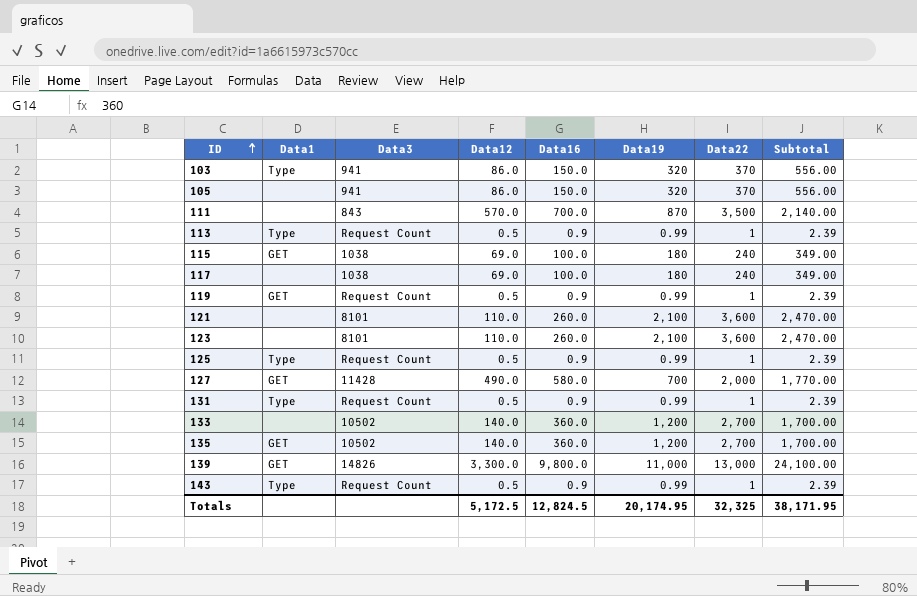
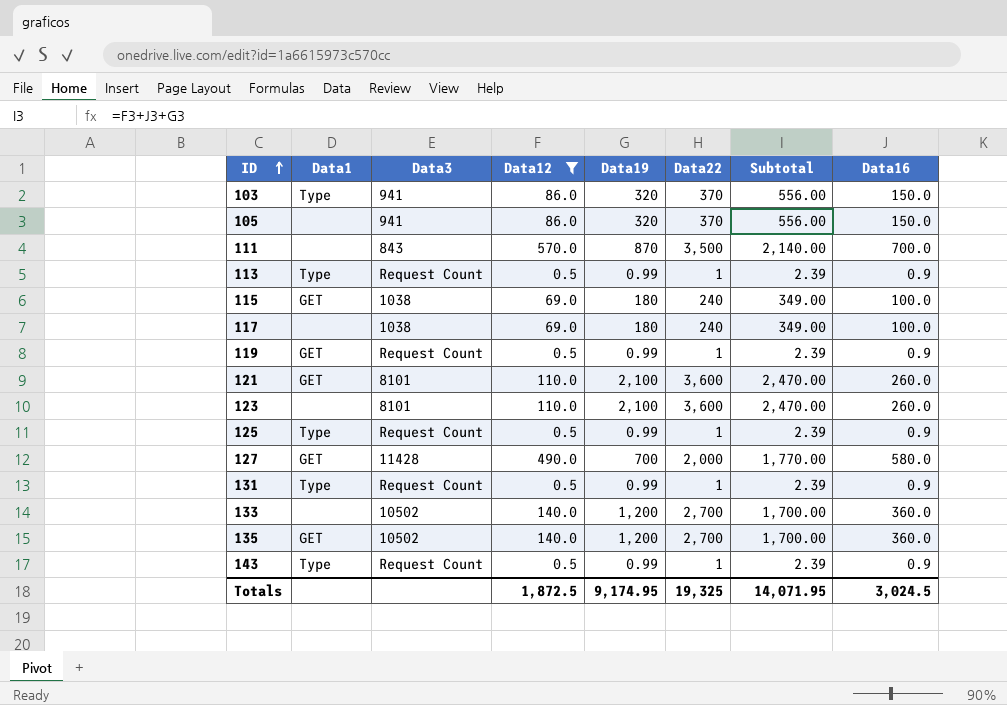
filter: none -> Data12 != 3,300.0
column Data16 | position: 5 -> 8
121 | Data1: none -> GET
Totals | Data12: 5,172.5 -> 1,872.5
Totals | Data19: 20,174.95 -> 9,174.95
Totals | Data22: 32,325 -> 19,325
Totals | Subtotal: 38,171.95 -> 14,071.95
Totals | Data16: 12,824.5 -> 3,024.5

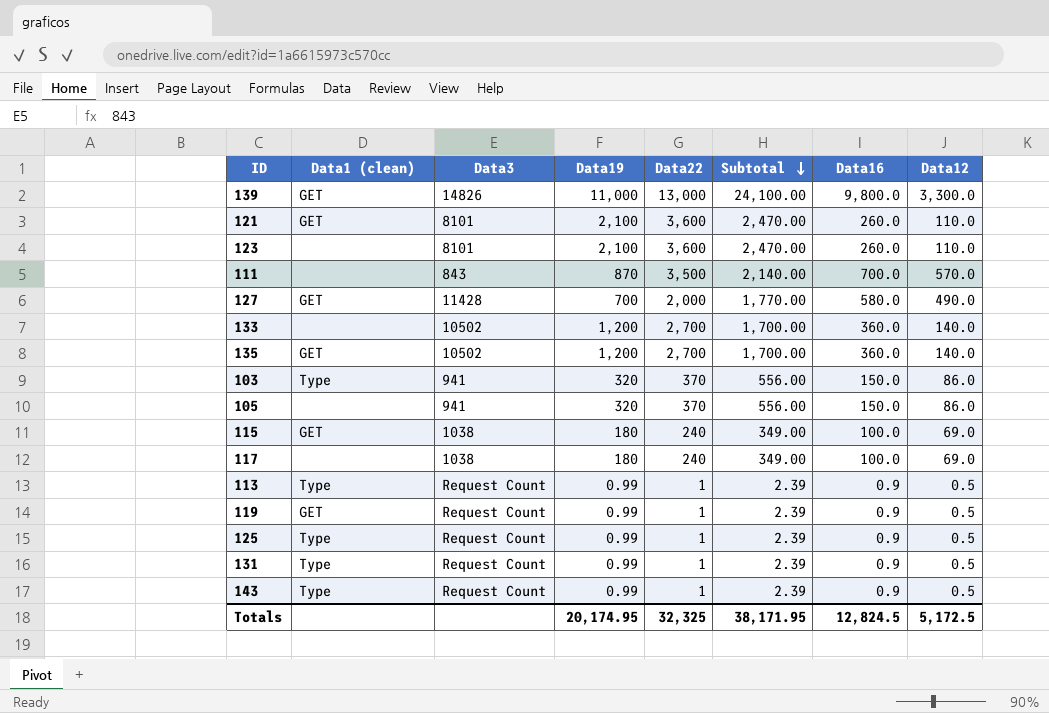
filter: Data12 != 3,300.0 -> none
row order: ID ascending -> Subtotal descending
column name: Data1 -> Data1 (clean)
column Data12 | position: 4 -> 8
Totals | Data19: 9,174.95 -> 20,174.95
Totals | Data22: 19,325 -> 32,325
Totals | Subtotal: 14,071.95 -> 38,171.95
Totals | Data16: 3,024.5 -> 12,824.5
Totals | Data12: 1,872.5 -> 5,172.5

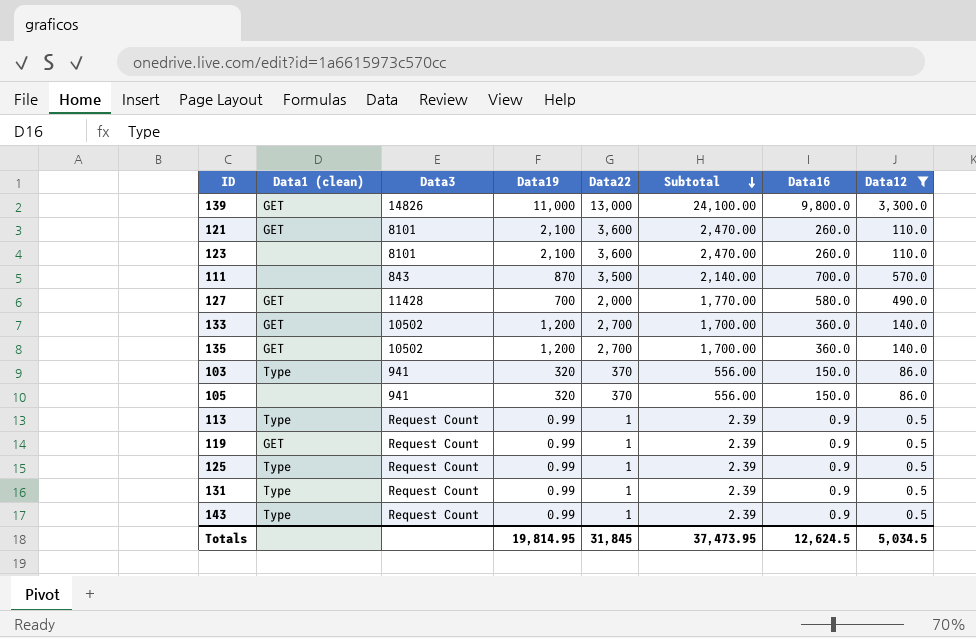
filter: none -> Data12 != 69.0
133 | Data1 (clean): none -> GET
Totals | Data19: 20,174.95 -> 19,814.95
Totals | Data22: 32,325 -> 31,845
Totals | Subtotal: 38,171.95 -> 37,473.95
Totals | Data16: 12,824.5 -> 12,624.5
Totals | Data12: 5,172.5 -> 5,034.5

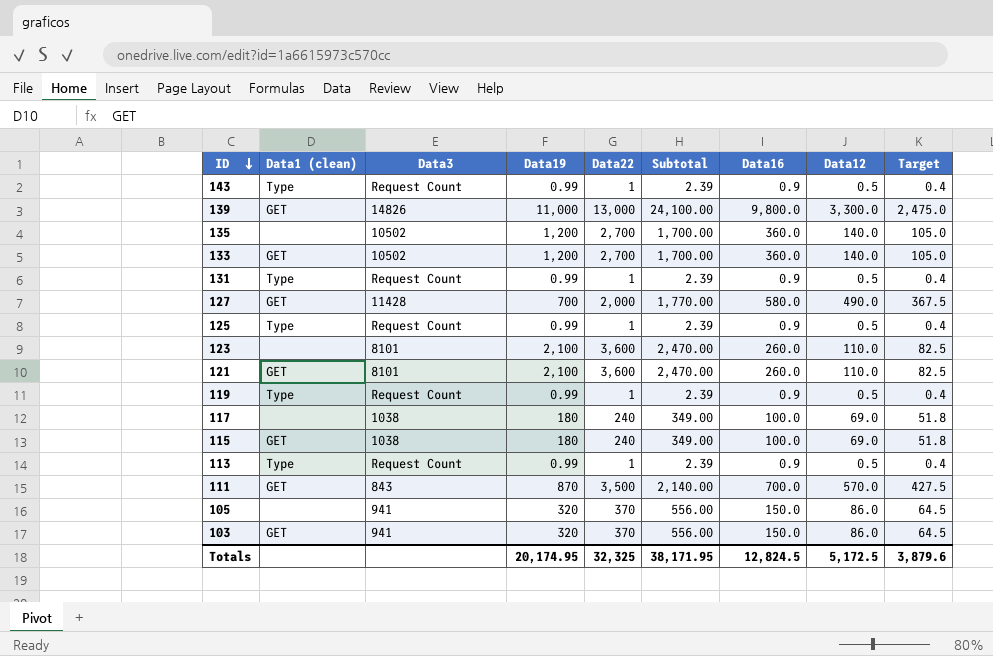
filter: Data12 != 69.0 -> none
row order: Subtotal descending -> ID descending
column Target | formula: none -> [Data12] * 0.75
135 | Data1 (clean): GET -> none
119 | Data1 (clean): GET -> Type
111 | Data1 (clean): none -> GET
103 | Data1 (clean): Type -> GET
Totals | Data19: 19,814.95 -> 20,174.95
Totals | Data22: 31,845 -> 32,325
Totals | Subtotal: 37,473.95 -> 38,171.95
Totals | Data16: 12,624.5 -> 12,824.5
Totals | Data12: 5,034.5 -> 5,172.5

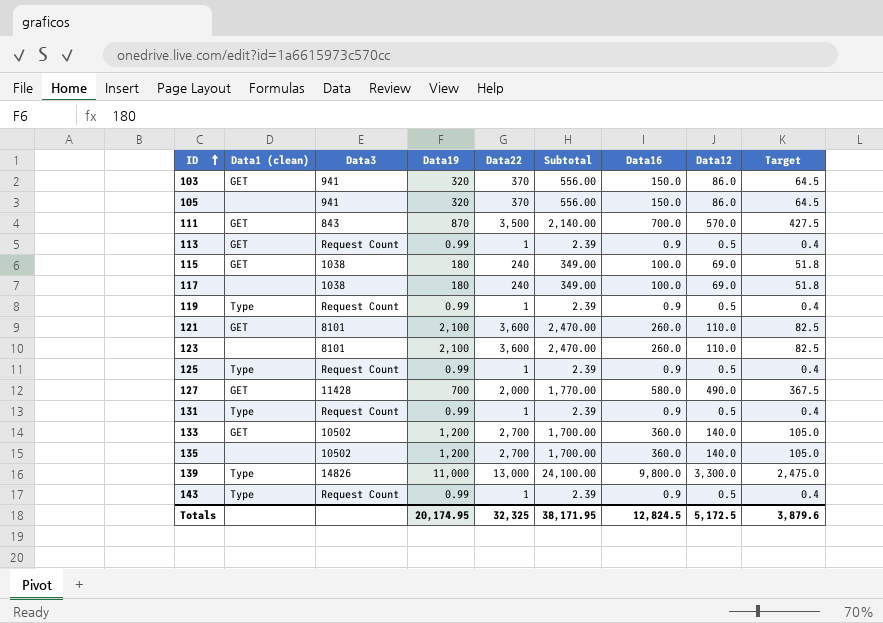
row order: ID descending -> ID ascending
113 | Data1 (clean): Type -> GET
139 | Data1 (clean): GET -> Type

